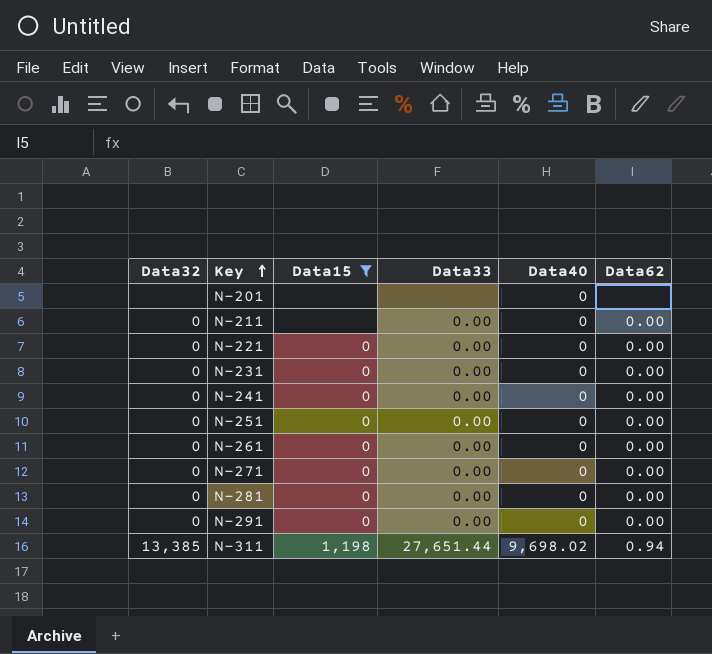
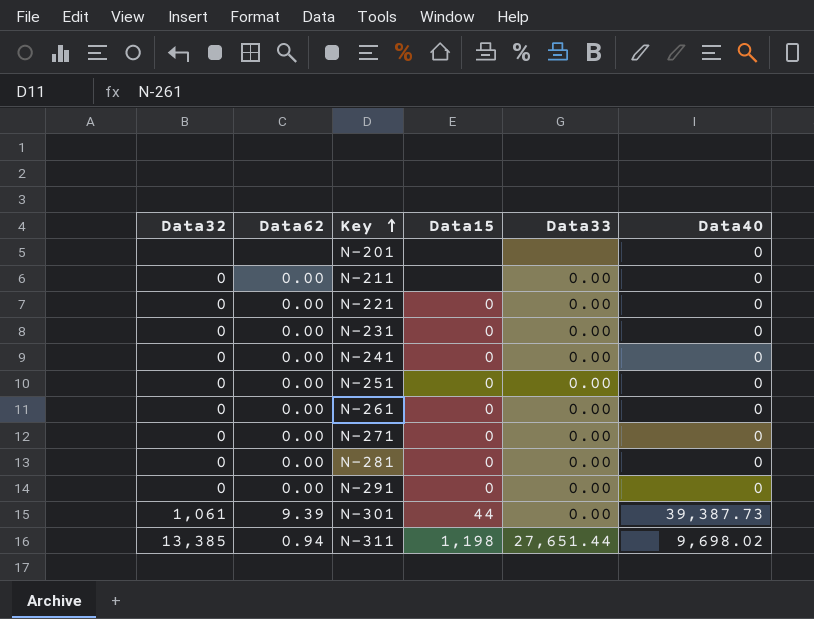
filter: Data15 != 44 -> none
column Data62 | position: 6 -> 2

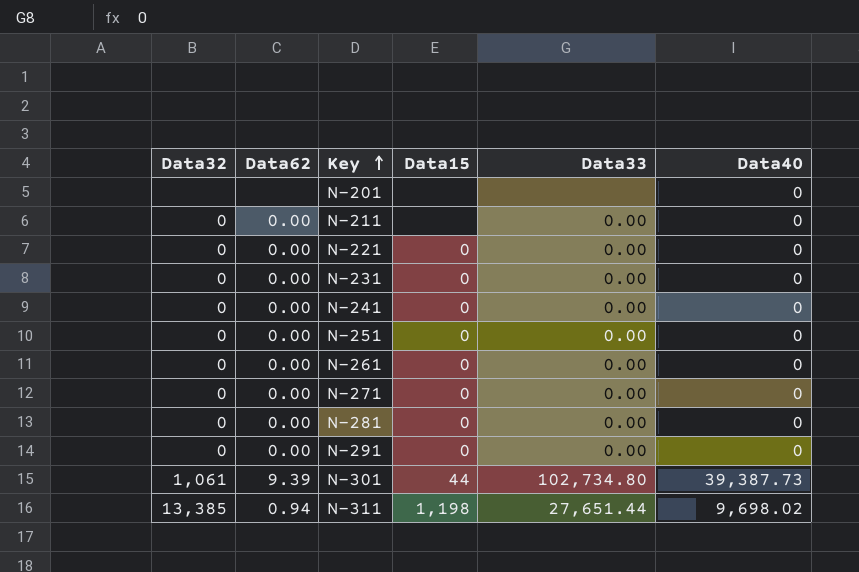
N-301 | Data33: 0.00 -> 102,734.80

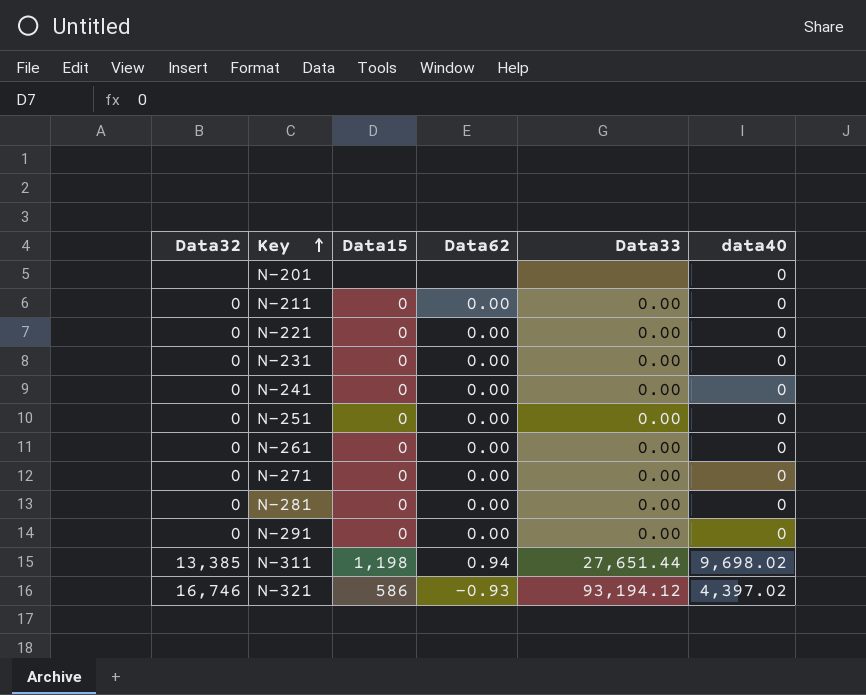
column Data62 | position: 2 -> 4
column name: Data40 -> data40
row N-301: 1,061 | 9.39 | 44 | 102,734.80 | 39,387.73 -> none
N-211 | Data15: none -> 0
row N-321: none -> 16,746 | 586 | -0.93 | 93,194.12 | 4,397.02

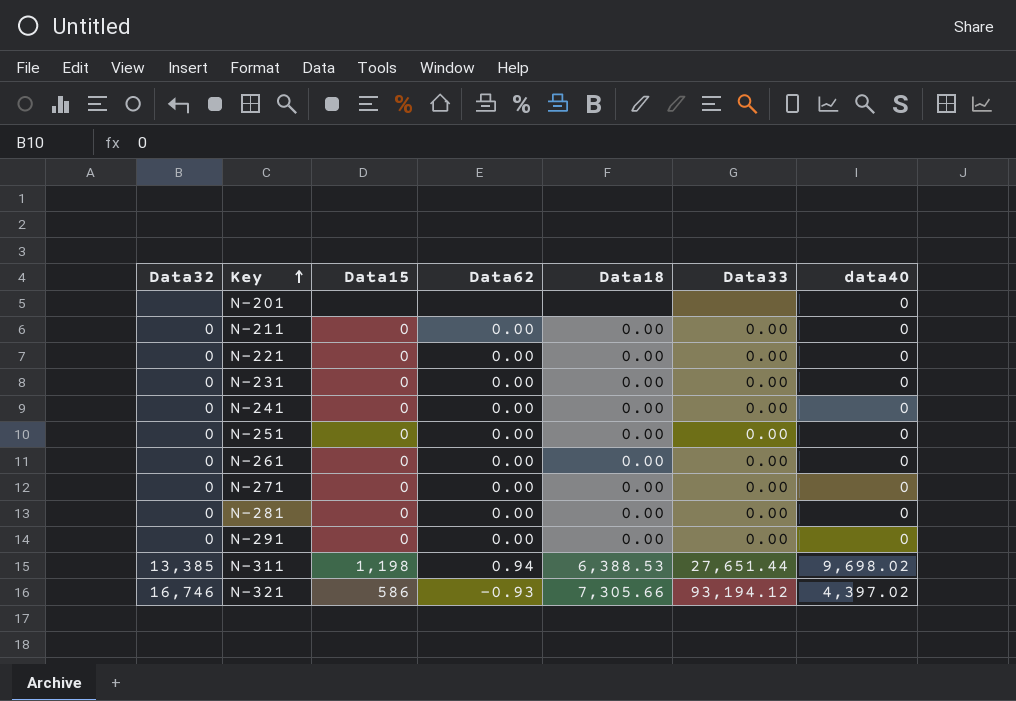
column Data18 | position: none -> 5

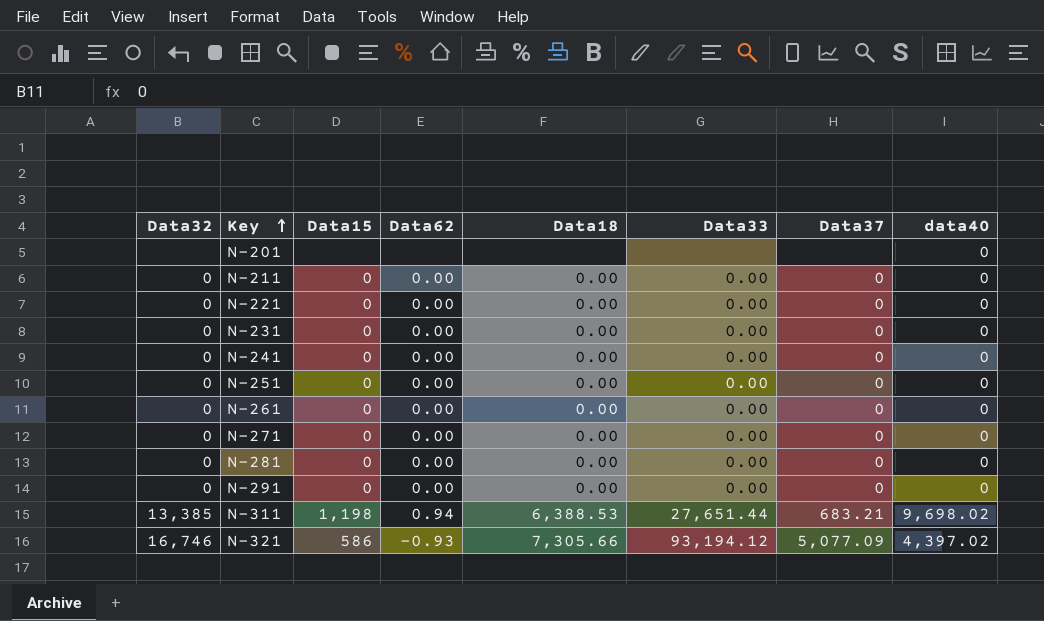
column Data37 | position: none -> 7

